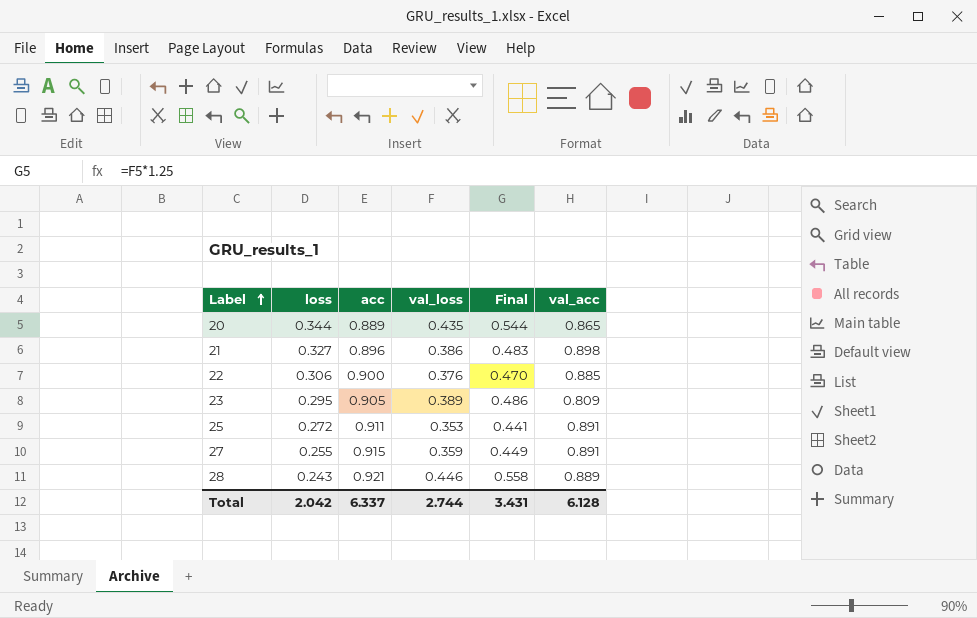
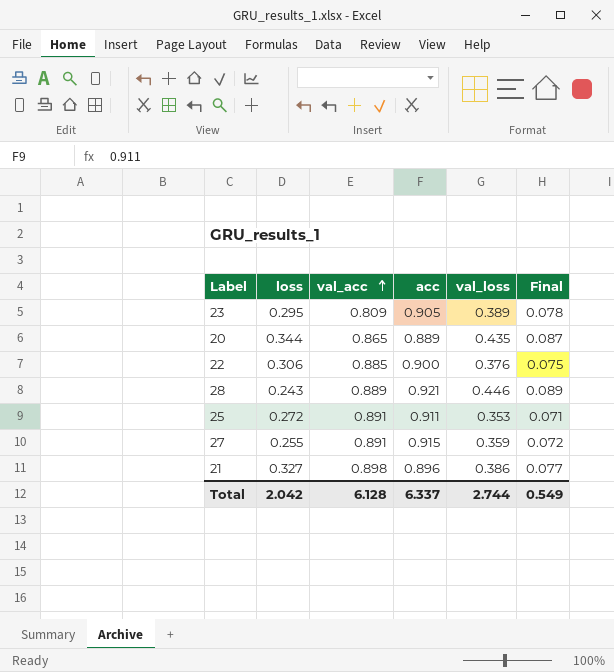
row order: Label ascending -> val_acc ascending
column val_acc | position: 6 -> 3
column Final | formula: [val_loss] * 1.25 -> [val_loss] * 0.2
Total | Final: 3.431 -> 0.549

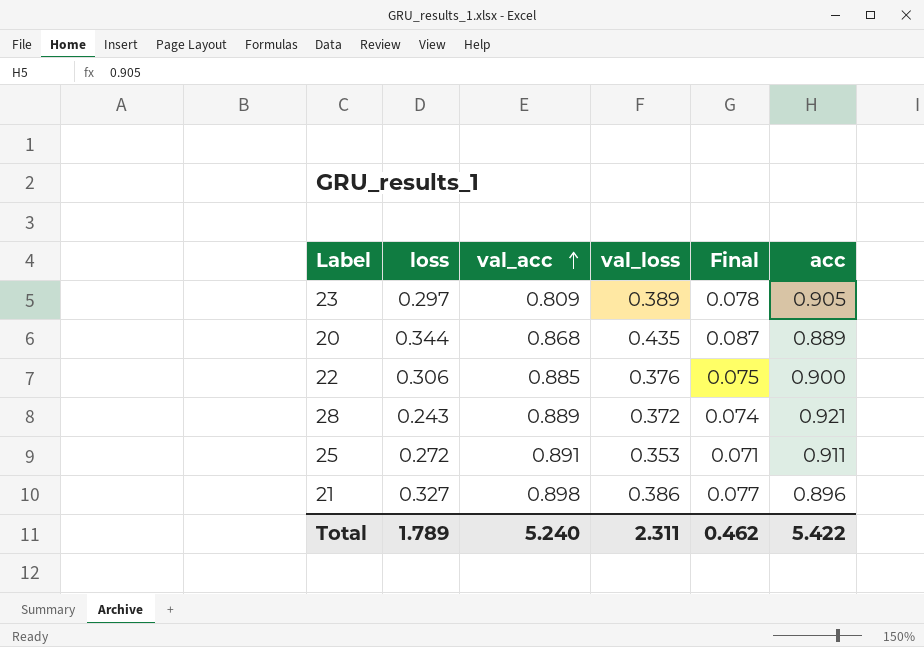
column acc | position: 4 -> 6
row 27: 0.255 | 0.891 | 0.915 | 0.359 | 0.072 -> none
23 | loss: 0.295 -> 0.297
20 | val_acc: 0.865 -> 0.868
28 | val_loss: 0.446 -> 0.372
28 | Final: 0.089 -> 0.074
Total | loss: 2.042 -> 1.789
Total | val_acc: 6.128 -> 5.240
Total | val_loss: 2.744 -> 2.311
Total | Final: 0.549 -> 0.462
Total | acc: 6.337 -> 5.422

